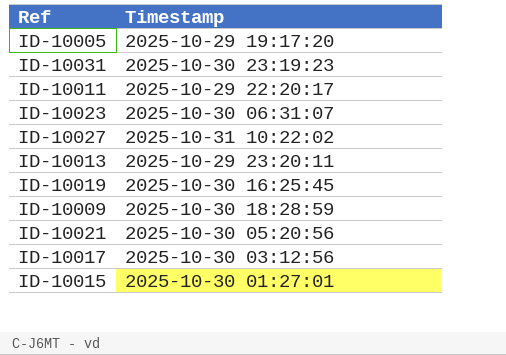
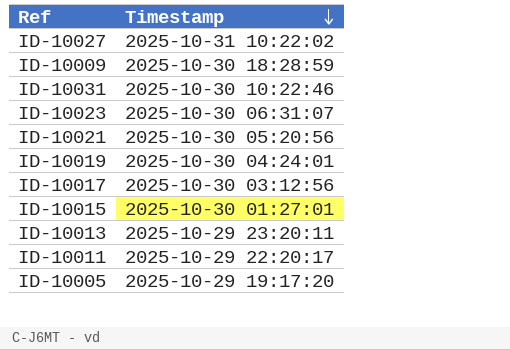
row order: none -> Timestamp descending
ID-10031 | Timestamp: 2025-10-30 23:19:23 -> 2025-10-30 10:22:46
ID-10019 | Timestamp: 2025-10-30 16:25:45 -> 2025-10-30 04:24:01

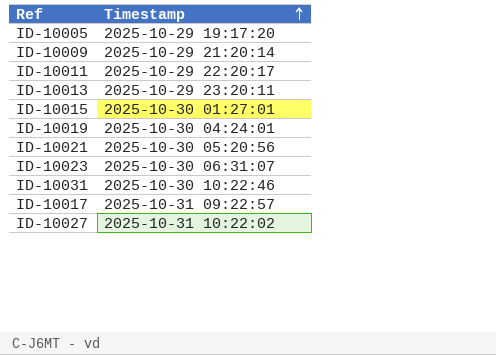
row order: Timestamp descending -> Timestamp ascending
ID-10009 | Timestamp: 2025-10-30 18:28:59 -> 2025-10-29 21:20:14
ID-10017 | Timestamp: 2025-10-30 03:12:56 -> 2025-10-31 09:22:57

